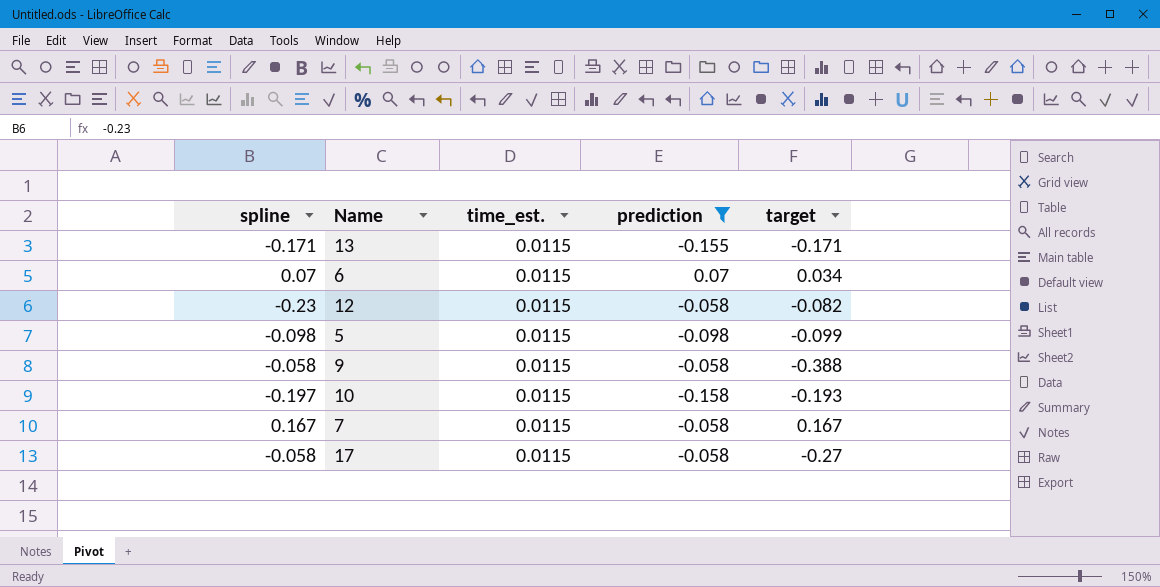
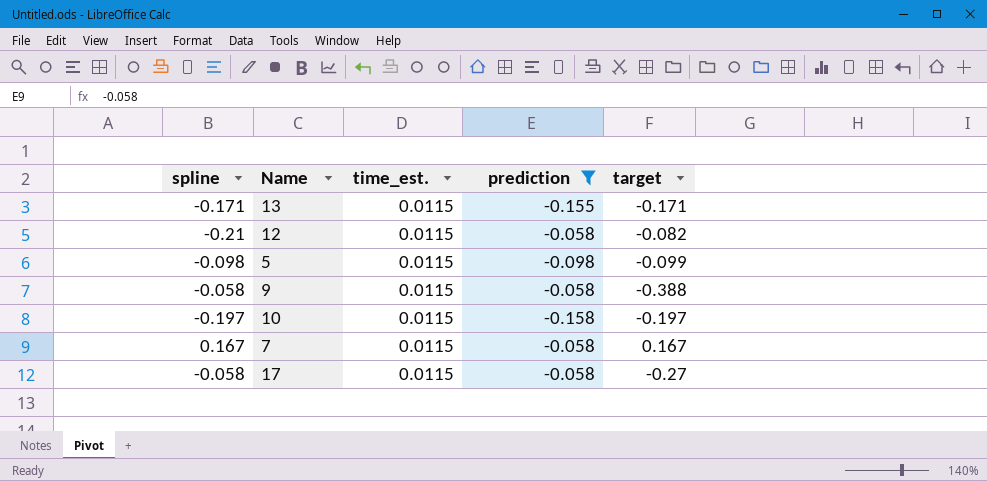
row 6: 0.07 | 0.0115 | 0.07 | 0.034 -> none
12 | spline: -0.23 -> -0.21
10 | target: -0.193 -> -0.197

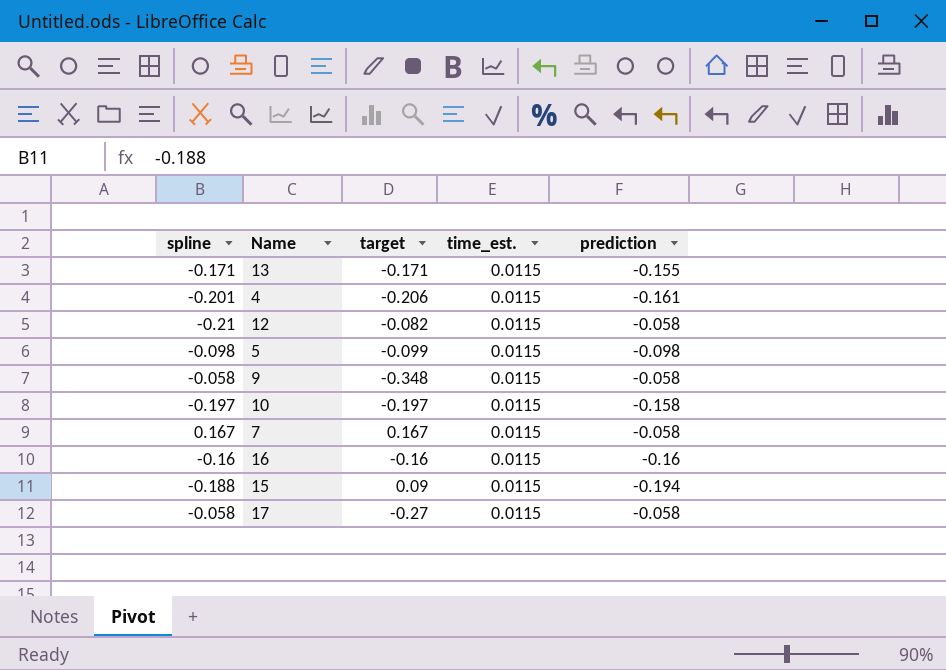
filter: prediction >= -0.158 -> none
column target | position: 5 -> 3
9 | target: -0.388 -> -0.348

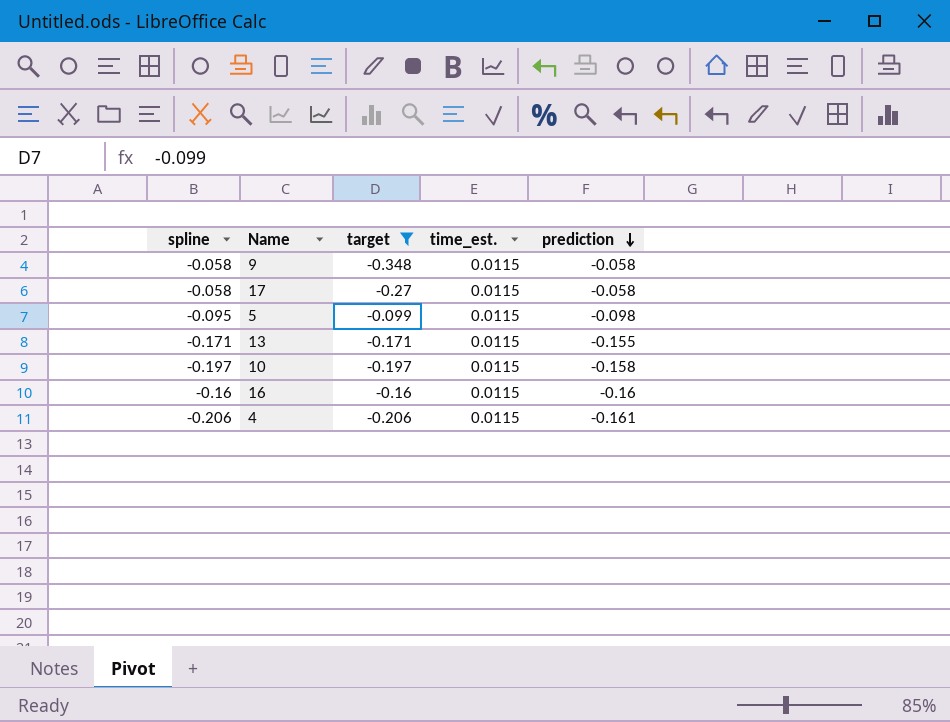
filter: none -> target <= -0.099
row order: none -> prediction descending
5 | spline: -0.098 -> -0.095
4 | spline: -0.201 -> -0.206

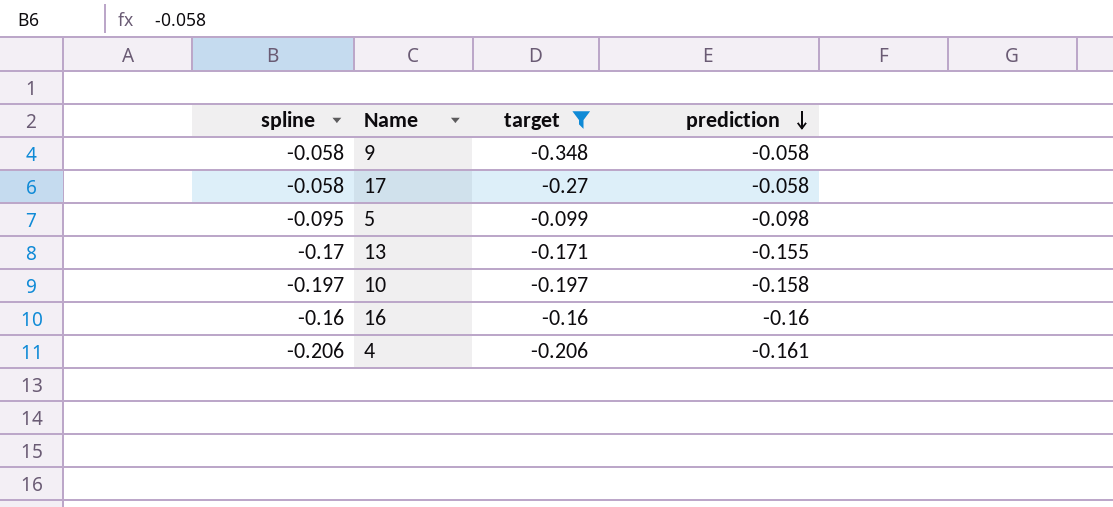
column time_est. | position: 4 -> none
13 | spline: -0.171 -> -0.17

